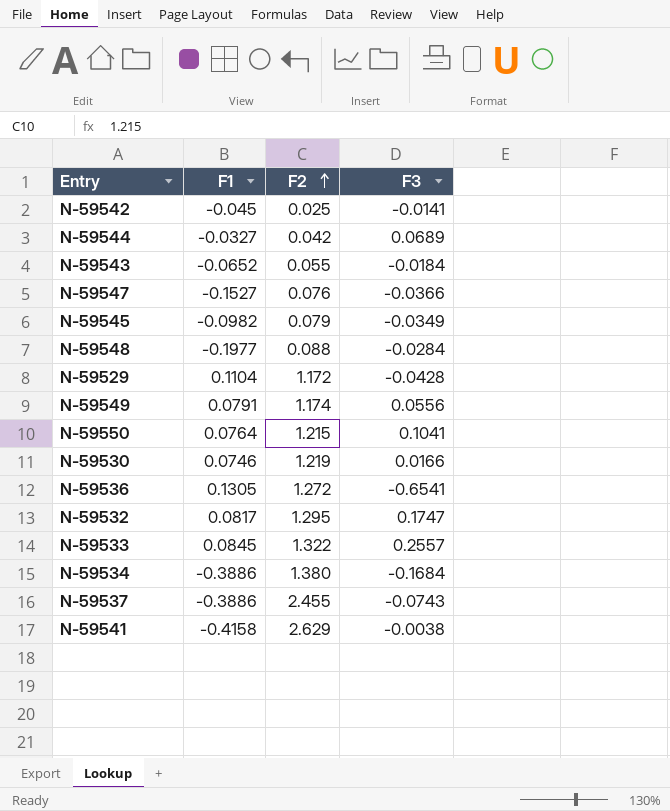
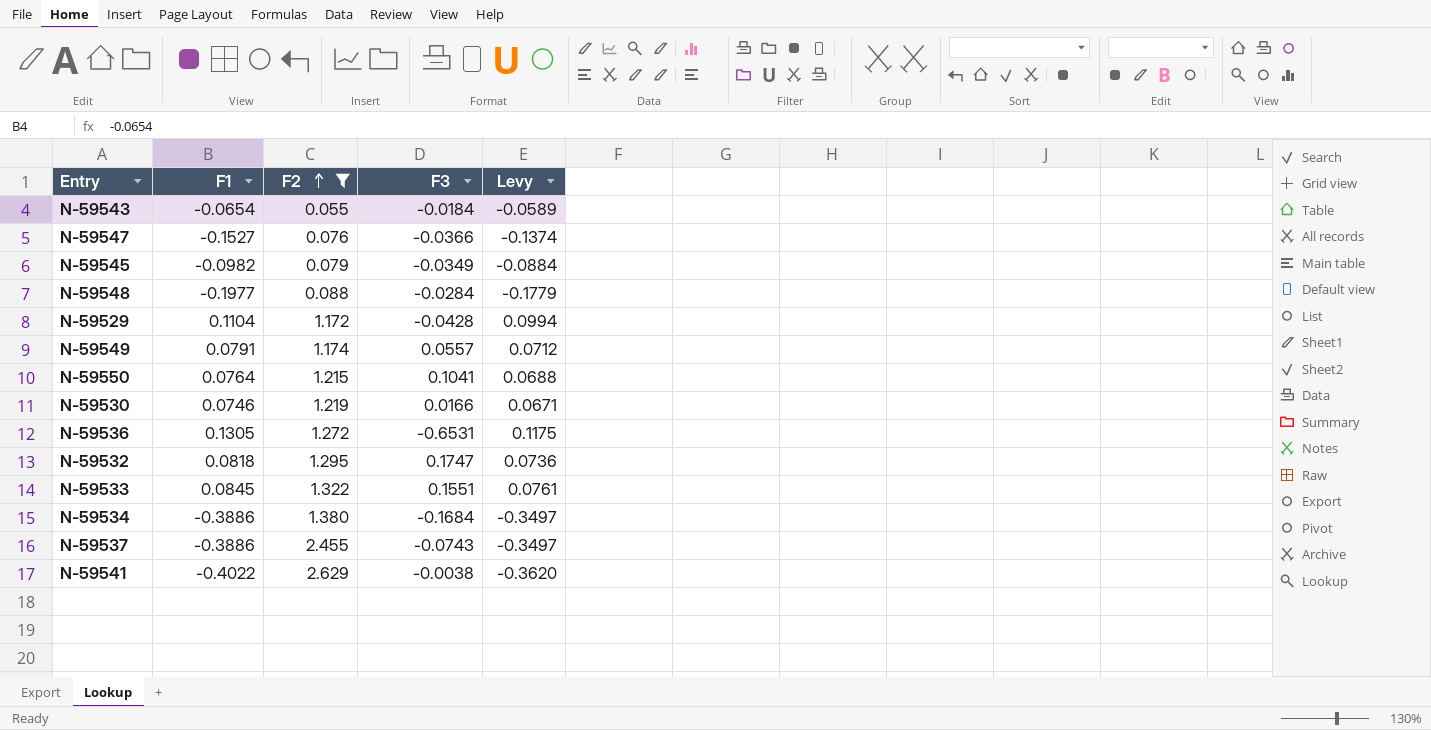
filter: none -> F2 >= 0.055
column Levy | formula: none -> [F1] * 0.9
N-59543 | F1: -0.0652 -> -0.0654
N-59549 | F3: 0.0556 -> 0.0557
N-59536 | F3: -0.6541 -> -0.6531
N-59532 | F1: 0.0817 -> 0.0818
N-59533 | F3: 0.2557 -> 0.1551
N-59541 | F1: -0.4158 -> -0.4022

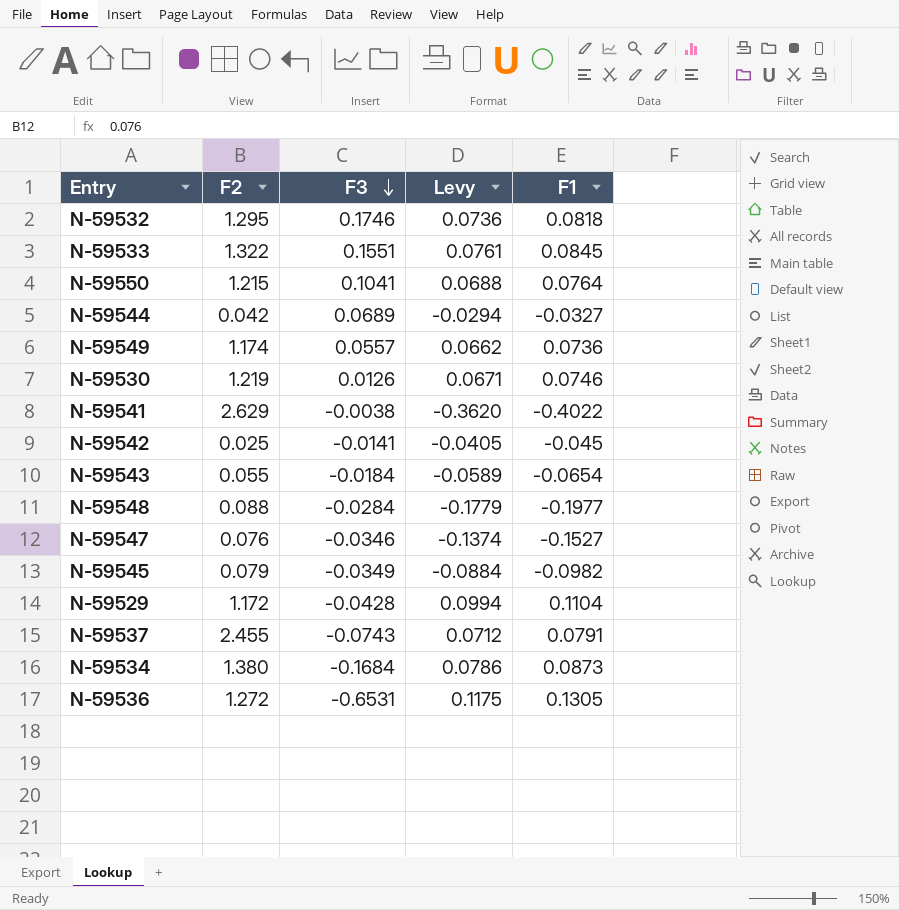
filter: F2 >= 0.055 -> none
row order: F2 ascending -> F3 descending
column F1 | position: 2 -> 5
N-59532 | F3: 0.1747 -> 0.1746
N-59549 | Levy: 0.0712 -> 0.0662
N-59549 | F1: 0.0791 -> 0.0736
N-59530 | F3: 0.0166 -> 0.0126
N-59547 | F3: -0.0366 -> -0.0346
N-59537 | Levy: -0.3497 -> 0.0712
N-59537 | F1: -0.3886 -> 0.0791
N-59534 | Levy: -0.3497 -> 0.0786
N-59534 | F1: -0.3886 -> 0.0873

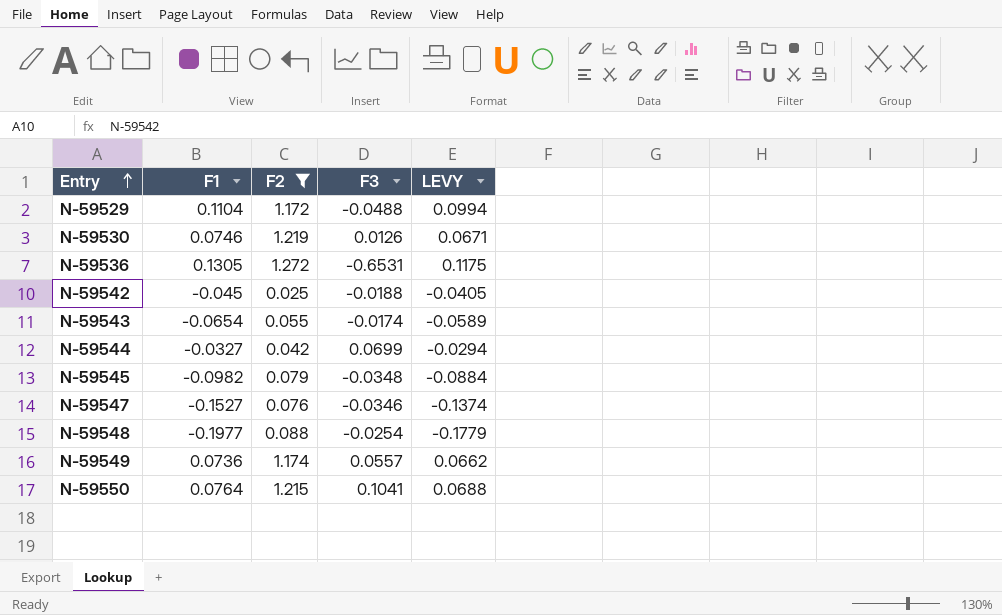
filter: none -> F2 <= 1.272
row order: F3 descending -> Entry ascending
column F1 | position: 5 -> 2
column name: Levy -> LEVY
N-59529 | F3: -0.0428 -> -0.0488
N-59542 | F3: -0.0141 -> -0.0188
N-59543 | F3: -0.0184 -> -0.0174
N-59544 | F3: 0.0689 -> 0.0699
N-59545 | F3: -0.0349 -> -0.0348
N-59548 | F3: -0.0284 -> -0.0254

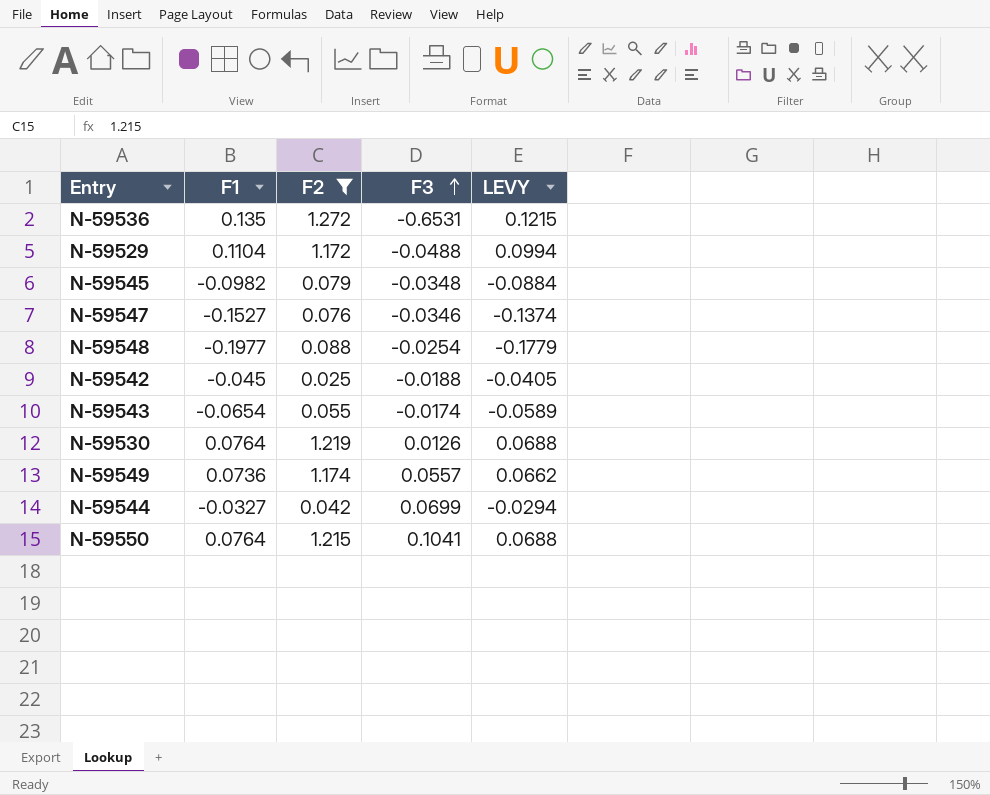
row order: Entry ascending -> F3 ascending
N-59536 | F1: 0.1305 -> 0.135
N-59536 | LEVY: 0.1175 -> 0.1215
N-59530 | F1: 0.0746 -> 0.0764
N-59530 | LEVY: 0.0671 -> 0.0688

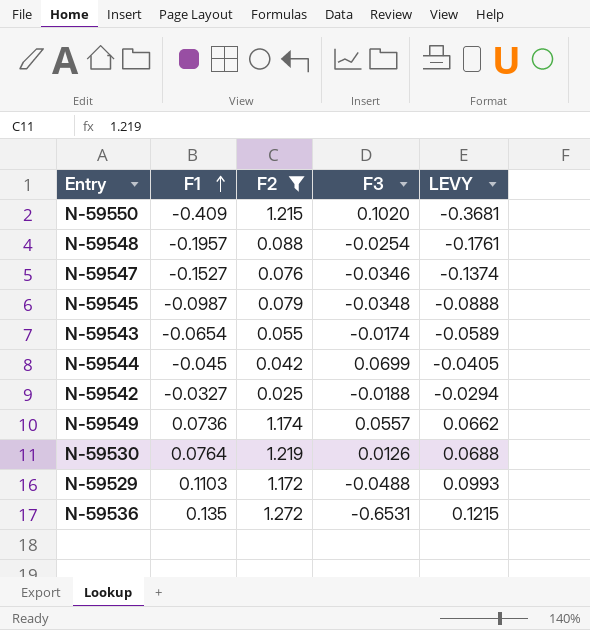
row order: F3 ascending -> F1 ascending
N-59550 | F1: 0.0764 -> -0.409
N-59550 | F3: 0.1041 -> 0.1020
N-59550 | LEVY: 0.0688 -> -0.3681
N-59548 | F1: -0.1977 -> -0.1957
N-59548 | LEVY: -0.1779 -> -0.1761
N-59545 | F1: -0.0982 -> -0.0987
N-59545 | LEVY: -0.0884 -> -0.0888
N-59544 | F1: -0.0327 -> -0.045
N-59544 | LEVY: -0.0294 -> -0.0405
N-59542 | F1: -0.045 -> -0.0327
N-59542 | LEVY: -0.0405 -> -0.0294
N-59529 | F1: 0.1104 -> 0.1103
N-59529 | LEVY: 0.0994 -> 0.0993

